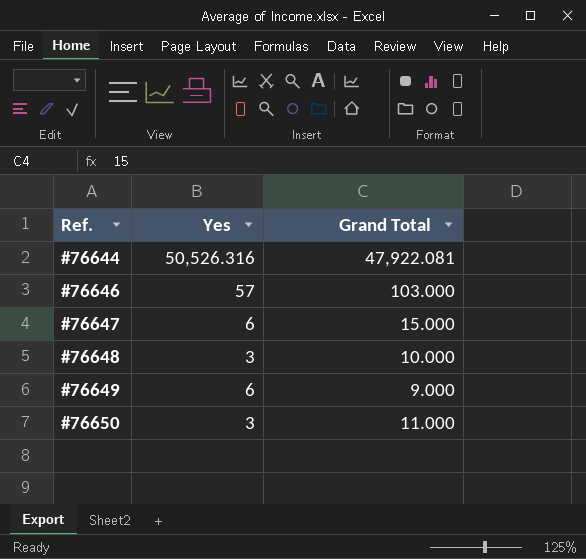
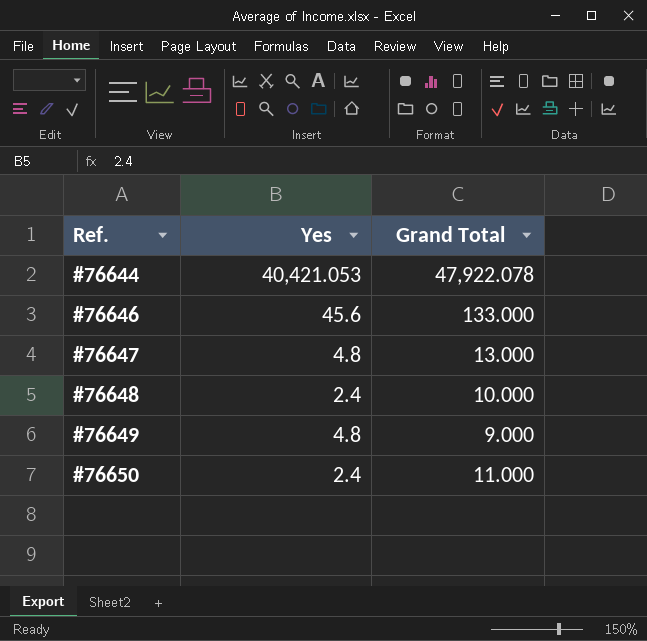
#76644 | Yes: 50,526.316 -> 40,421.053
#76644 | Grand Total: 47,922.081 -> 47,922.078
#76646 | Yes: 57 -> 45.6
#76646 | Grand Total: 103.000 -> 133.000
#76647 | Yes: 6 -> 4.8
#76647 | Grand Total: 15.000 -> 13.000
#76648 | Yes: 3 -> 2.4
#76649 | Yes: 6 -> 4.8
#76650 | Yes: 3 -> 2.4

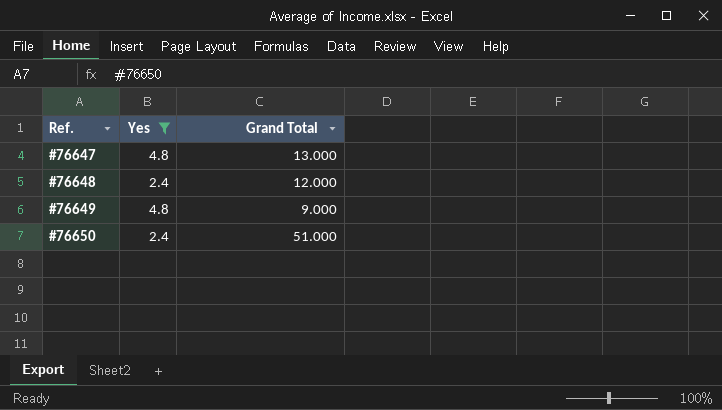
filter: none -> Yes <= 4.8
#76648 | Grand Total: 10.000 -> 12.000
#76650 | Grand Total: 11.000 -> 51.000

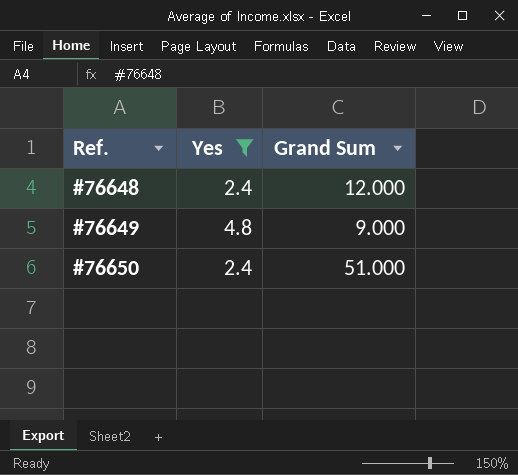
column name: Grand Total -> Grand Sum
row #76647: 4.8 | 13.000 -> none

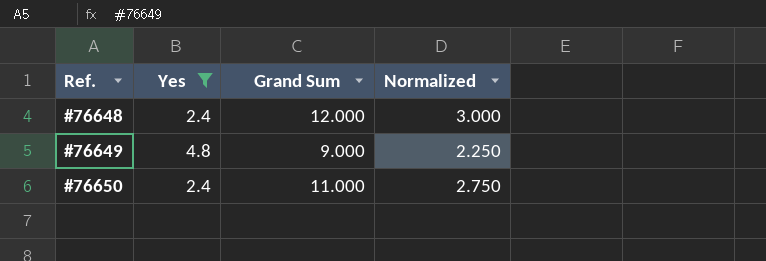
column Normalized | formula: none -> [Grand Sum] * 0.25
#76650 | Grand Sum: 51.000 -> 11.000

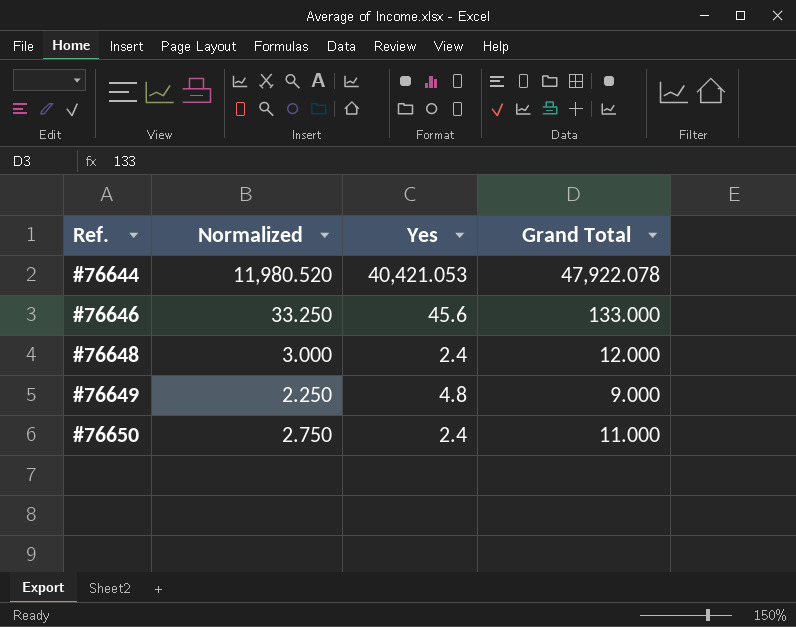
filter: Yes <= 4.8 -> none
column Normalized | position: 4 -> 2
column name: Grand Sum -> Grand Total

